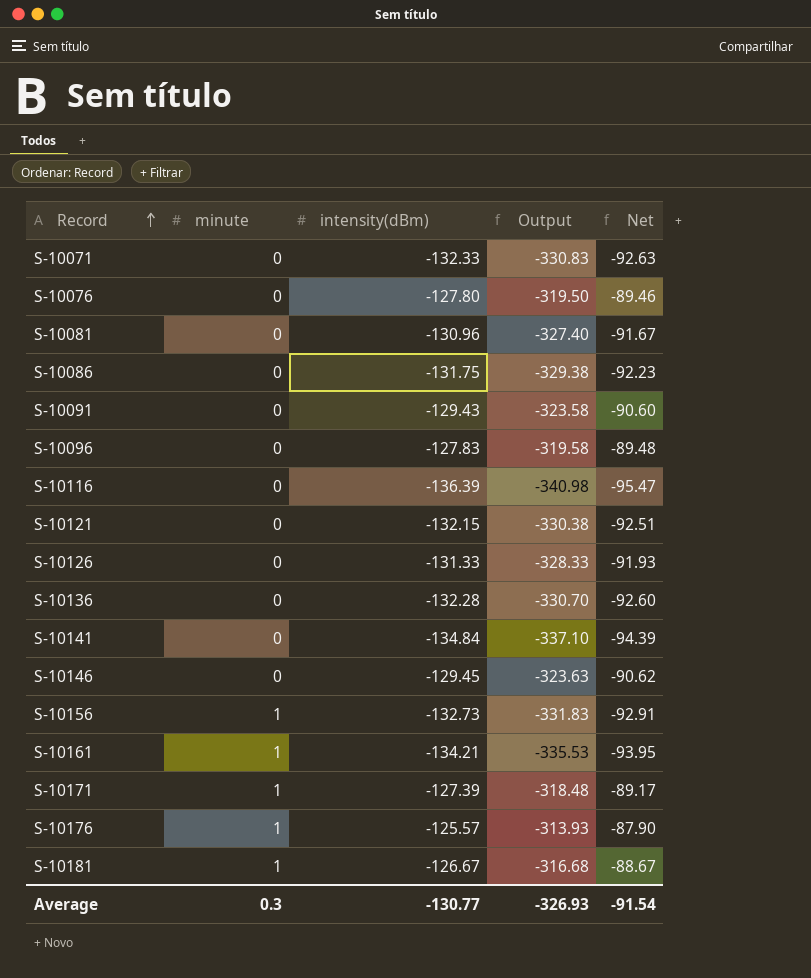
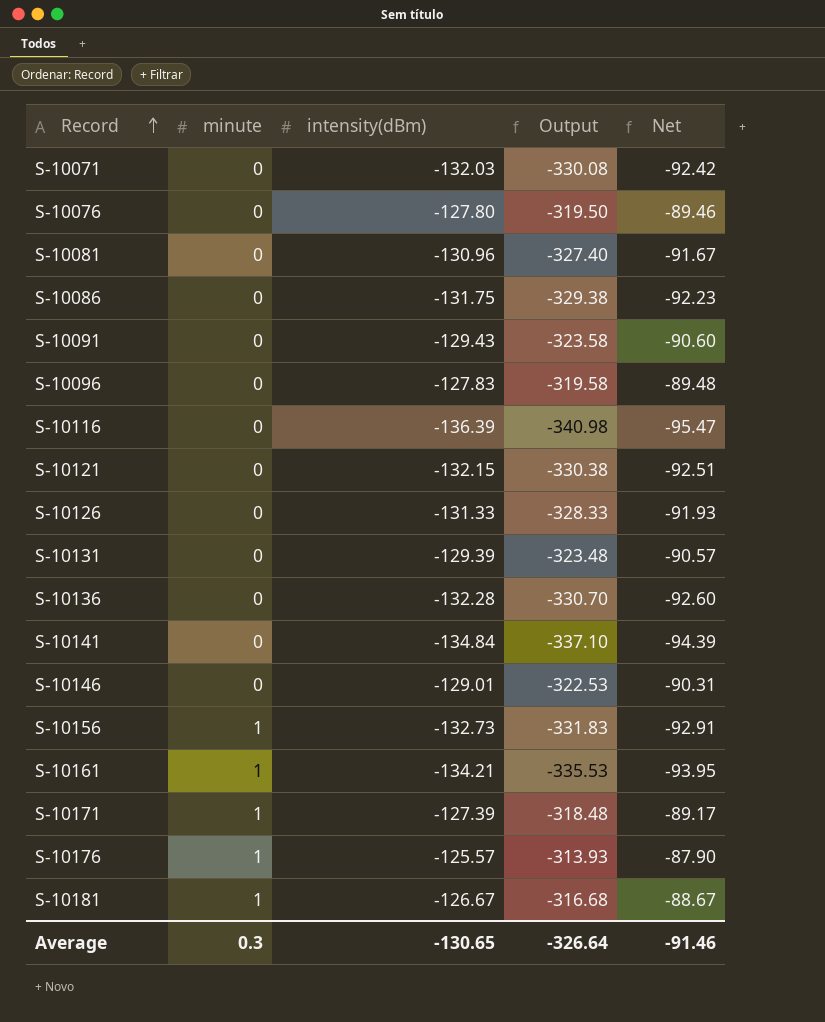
S-10071 | intensity(dBm): -132.33 -> -132.03
S-10071 | Output: -330.83 -> -330.08
S-10071 | Net: -92.63 -> -92.42
row S-10131: none -> 0 | -129.39 | -323.48 | -90.57
S-10146 | intensity(dBm): -129.45 -> -129.01
S-10146 | Output: -323.63 -> -322.53
S-10146 | Net: -90.62 -> -90.31
Average | intensity(dBm): -130.77 -> -130.65
Average | Output: -326.93 -> -326.64
Average | Net: -91.54 -> -91.46

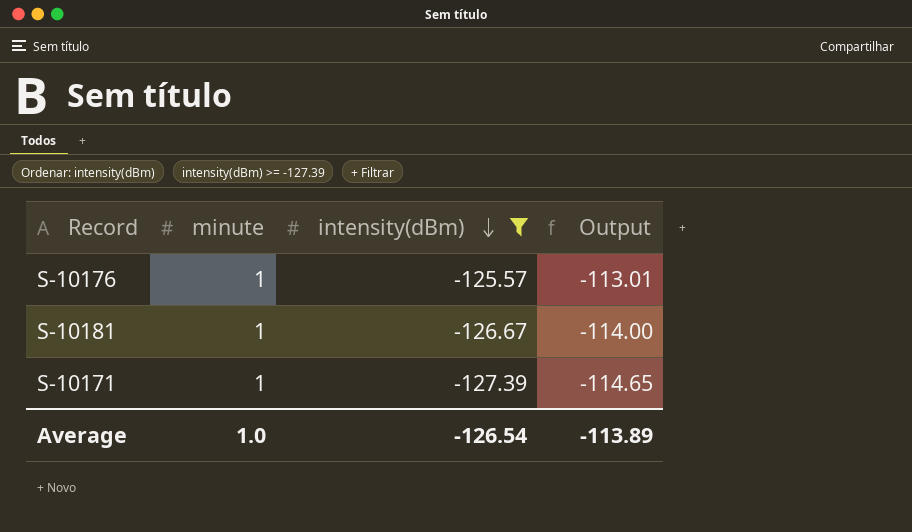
filter: none -> intensity(dBm) >= -127.39
row order: Record ascending -> intensity(dBm) descending
column Net | formula: [intensity(dBm)] * 0.7 -> none
column Output | formula: [intensity(dBm)] * 2.5 -> [intensity(dBm)] * 0.9
Average | minute: 0.3 -> 1.0
Average | intensity(dBm): -130.65 -> -126.54
Average | Output: -326.64 -> -113.89

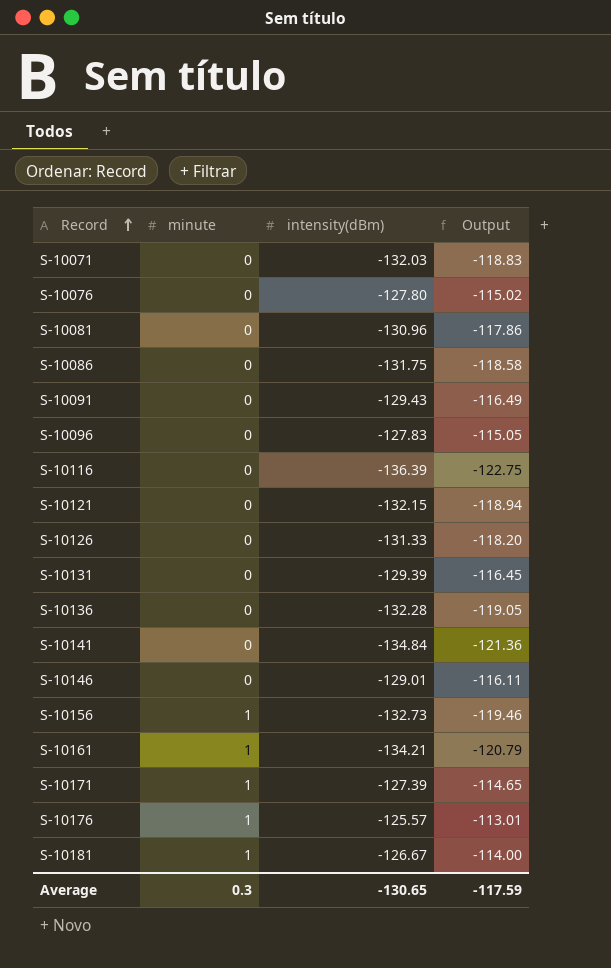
filter: intensity(dBm) >= -127.39 -> none
row order: intensity(dBm) descending -> Record ascending
Average | minute: 1.0 -> 0.3
Average | intensity(dBm): -126.54 -> -130.65
Average | Output: -113.89 -> -117.59

